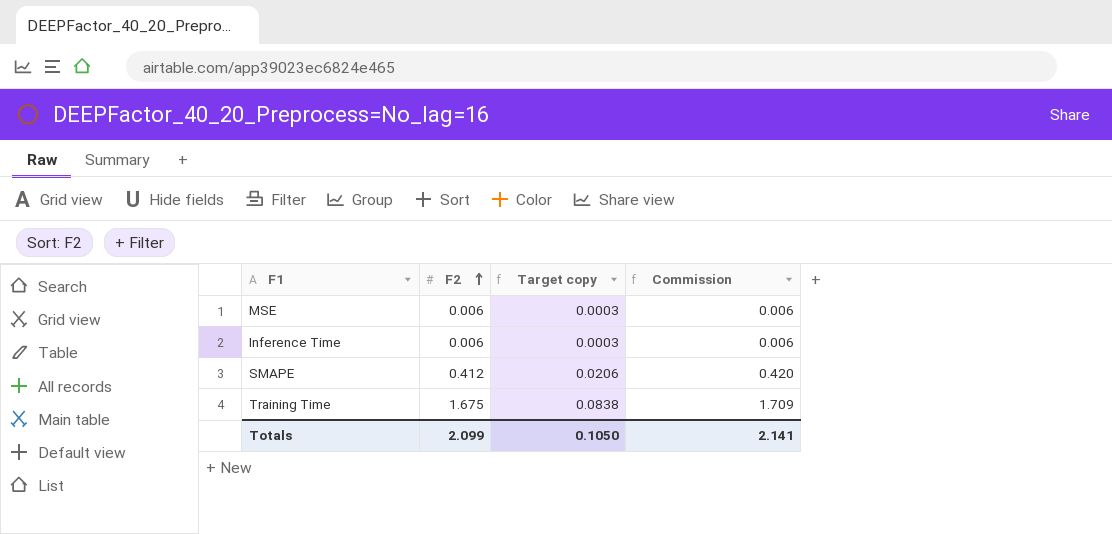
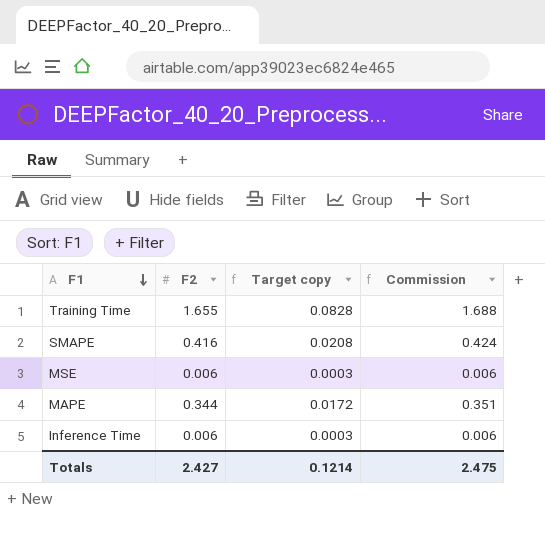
row order: F2 ascending -> F1 descending
Training Time | F2: 1.675 -> 1.655
Training Time | Target copy: 0.0838 -> 0.0828
Training Time | Commission: 1.709 -> 1.688
SMAPE | F2: 0.412 -> 0.416
SMAPE | Target copy: 0.0206 -> 0.0208
SMAPE | Commission: 0.420 -> 0.424
row MAPE: none -> 0.344 | 0.0172 | 0.351
Totals | F2: 2.099 -> 2.427
Totals | Target copy: 0.1050 -> 0.1214
Totals | Commission: 2.141 -> 2.475

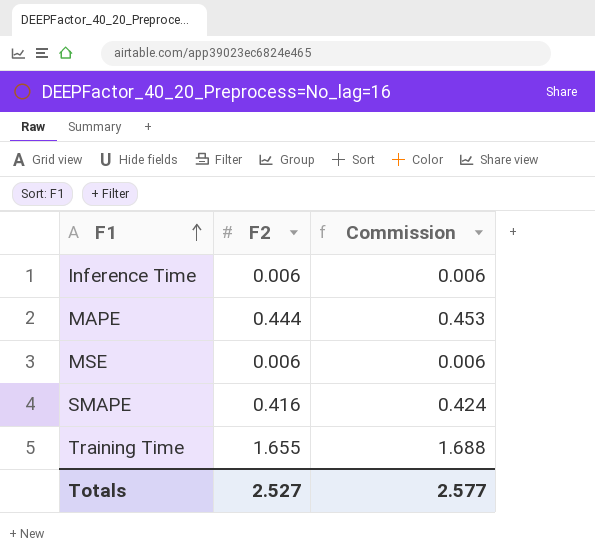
row order: F1 descending -> F1 ascending
column Target copy | formula: [F2] * 0.05 -> none
MAPE | F2: 0.344 -> 0.444
MAPE | Commission: 0.351 -> 0.453
Totals | F2: 2.427 -> 2.527
Totals | Commission: 2.475 -> 2.577

